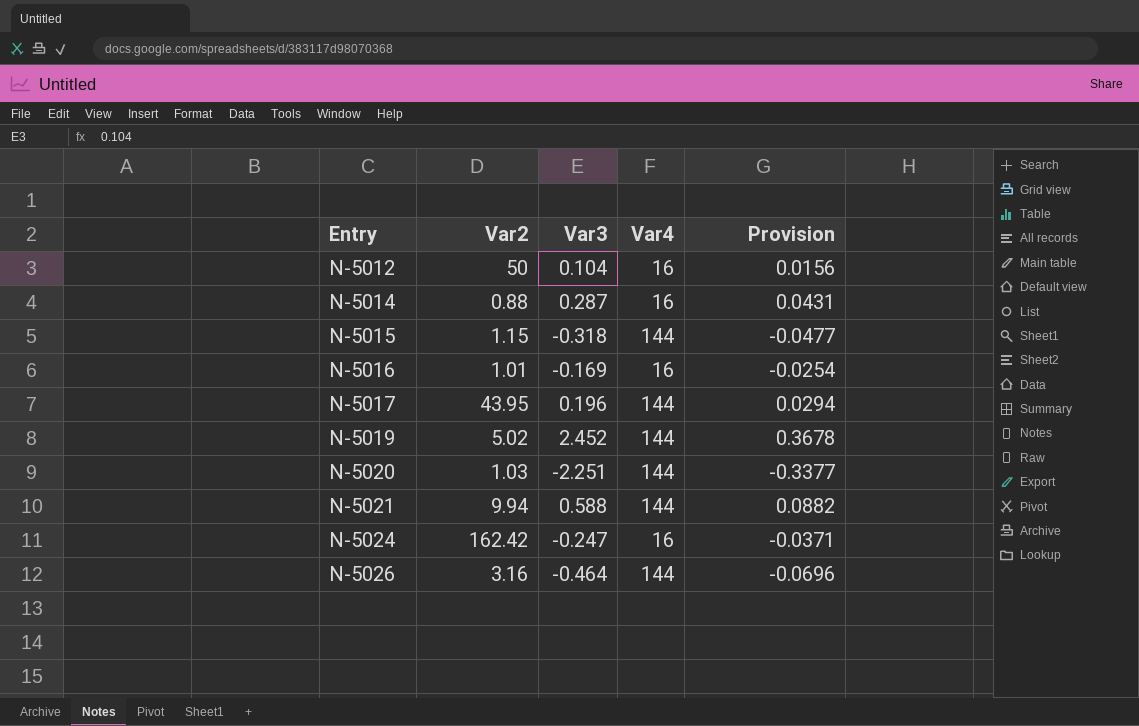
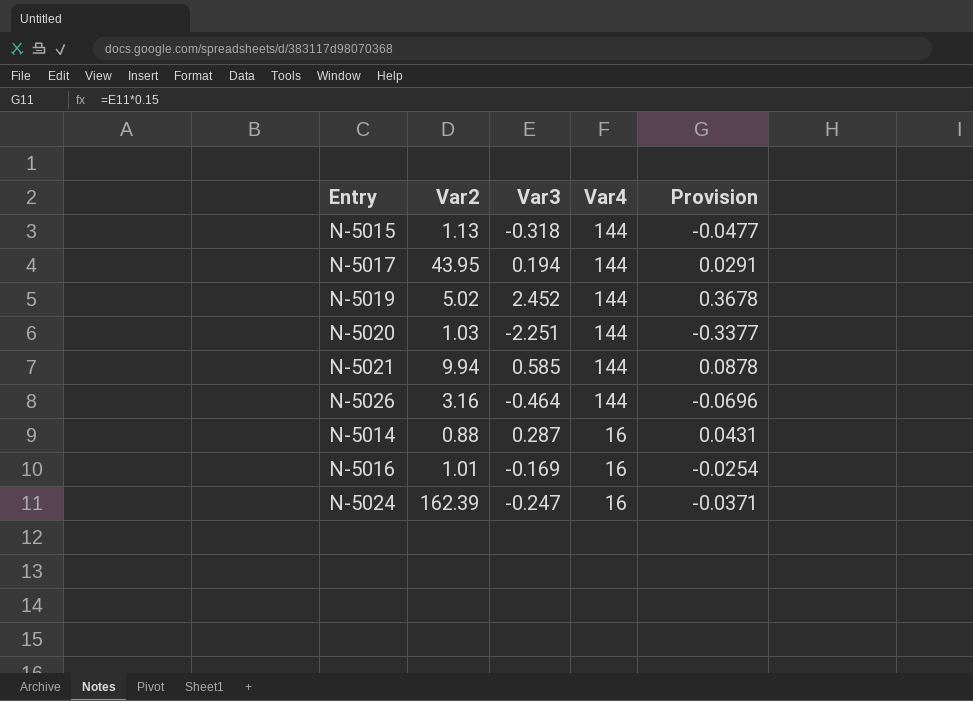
row order: Entry ascending -> Var4 descending
row N-5012: 50 | 0.104 | 16 | 0.0156 -> none
N-5015 | Var2: 1.15 -> 1.13
N-5017 | Var3: 0.196 -> 0.194
N-5017 | Provision: 0.0294 -> 0.0291
N-5021 | Var3: 0.588 -> 0.585
N-5021 | Provision: 0.0882 -> 0.0878
N-5024 | Var2: 162.42 -> 162.39

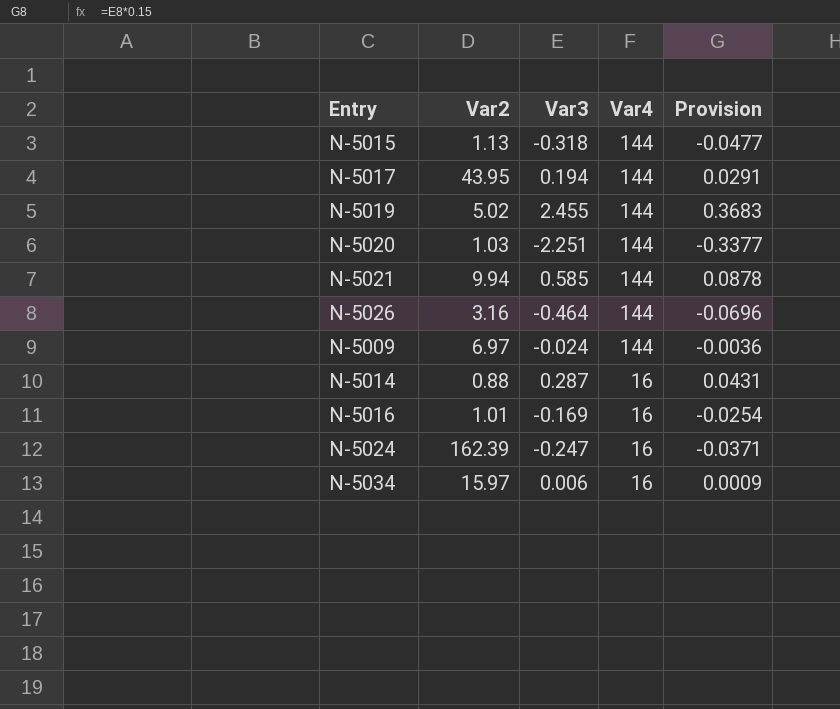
N-5019 | Var3: 2.452 -> 2.455
N-5019 | Provision: 0.3678 -> 0.3683
row N-5009: none -> 6.97 | -0.024 | 144 | -0.0036
row N-5034: none -> 15.97 | 0.006 | 16 | 0.0009

